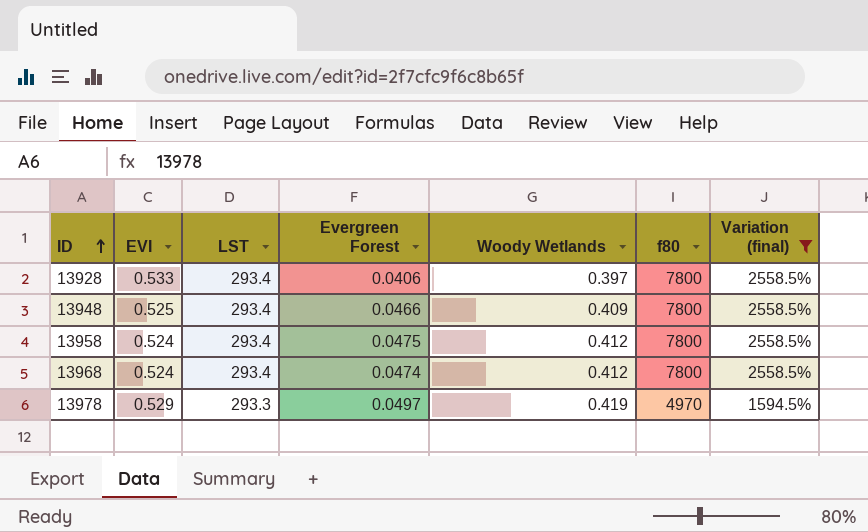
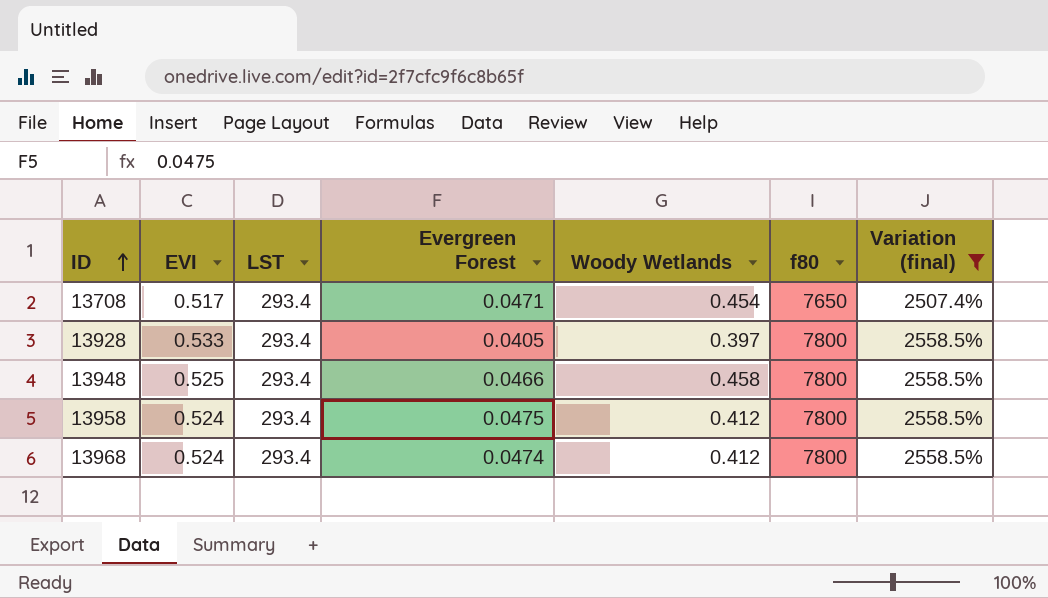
row 13978: 0.529 | 293.3 | 0.0497 | 0.419 | 4970 | 1594.5% -> none
row 13708: none -> 0.517 | 293.4 | 0.0471 | 0.454 | 7650 | 2507.4%
13928 | Evergreen Forest: 0.0406 -> 0.0405
13948 | Woody Wetlands: 0.409 -> 0.458

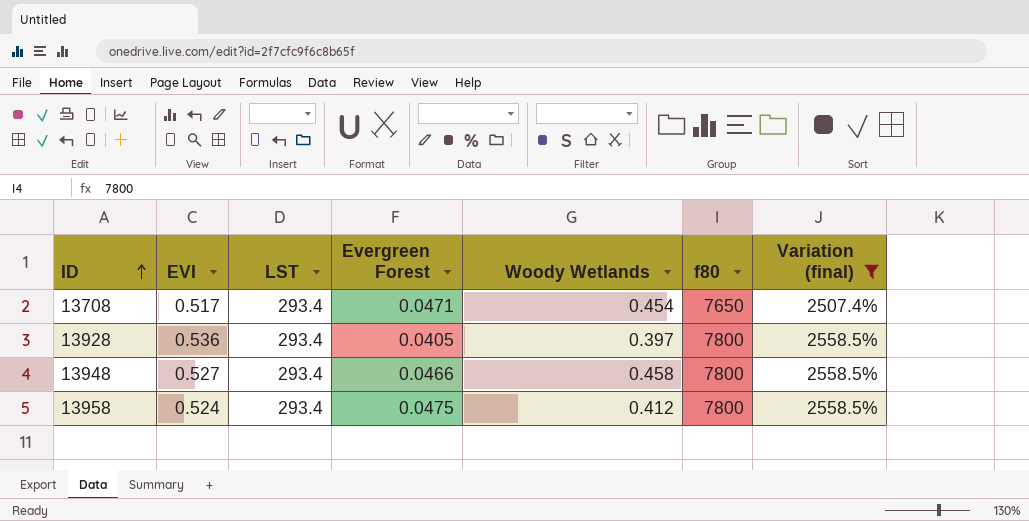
row 13968: 0.524 | 293.4 | 0.0474 | 0.412 | 7800 | 2558.5% -> none
13928 | EVI: 0.533 -> 0.536
13948 | EVI: 0.525 -> 0.527

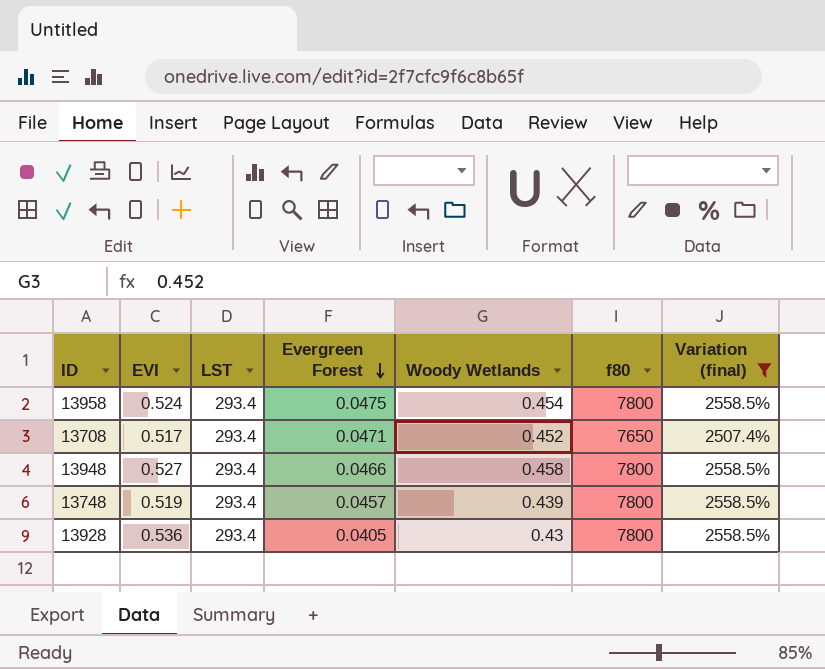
row order: ID ascending -> Evergreen Forest descending
13958 | Woody Wetlands: 0.412 -> 0.454
13708 | Woody Wetlands: 0.454 -> 0.452
row 13748: none -> 0.519 | 293.4 | 0.0457 | 0.439 | 7800 | 2558.5%
13928 | Woody Wetlands: 0.397 -> 0.43

